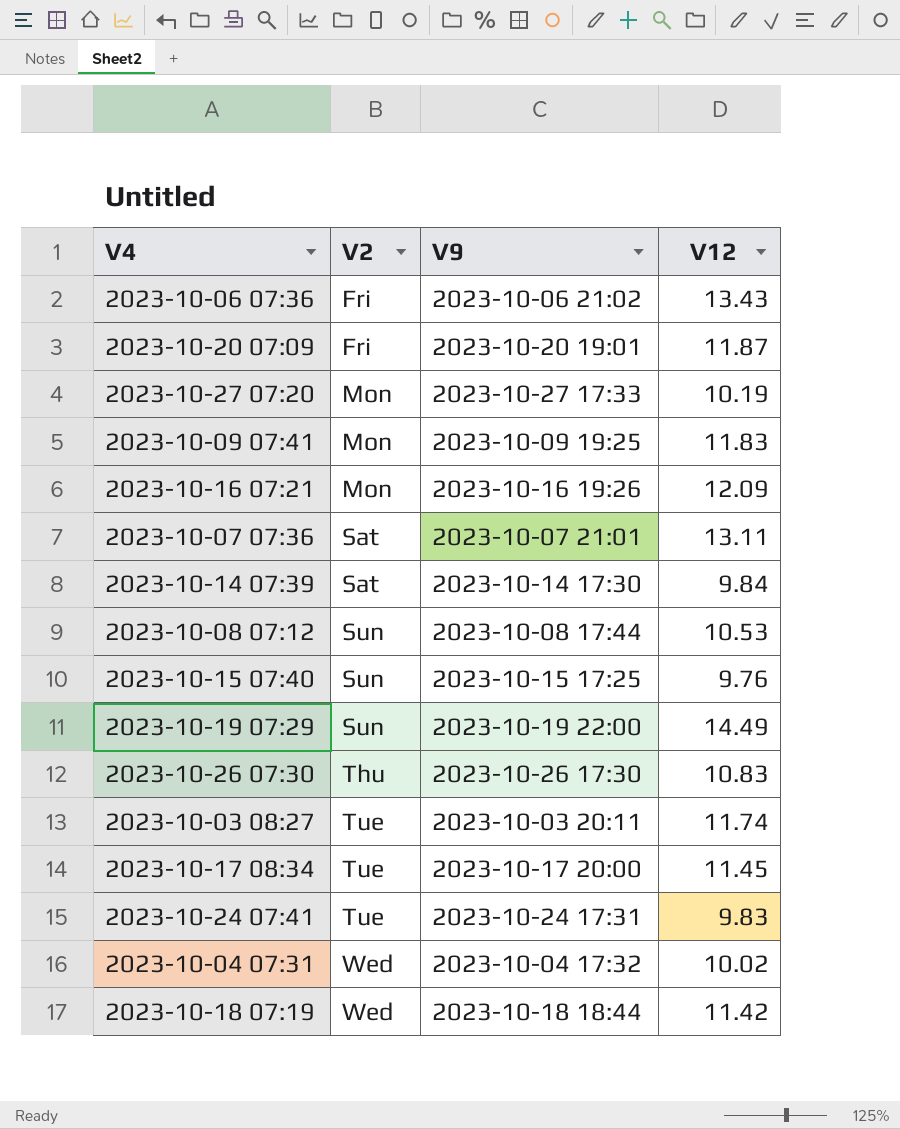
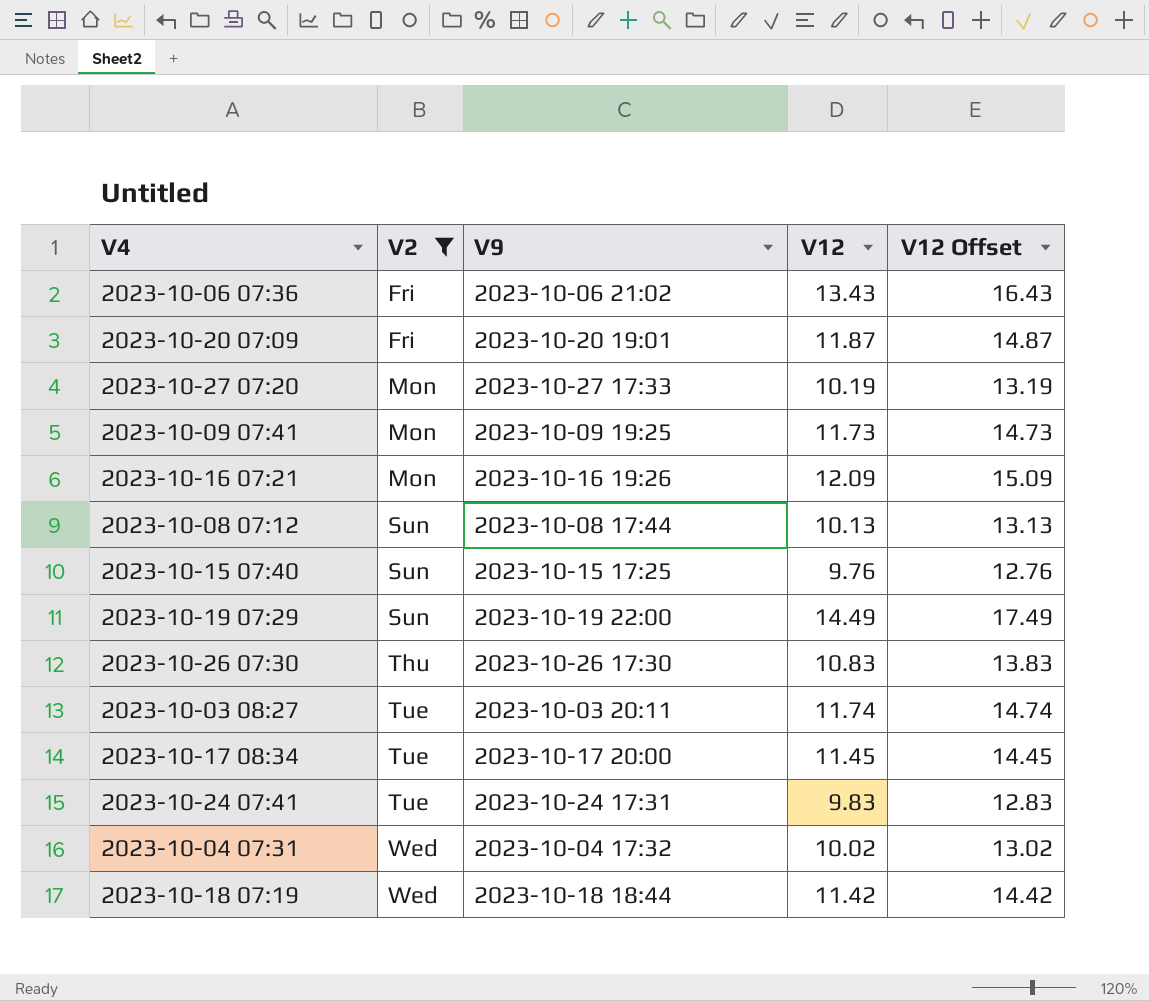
filter: none -> V2 != Sat
column V12 Offset | formula: none -> [V12] + 3
2023-10-09 07:41 | V12: 11.83 -> 11.73
2023-10-08 07:12 | V12: 10.53 -> 10.13

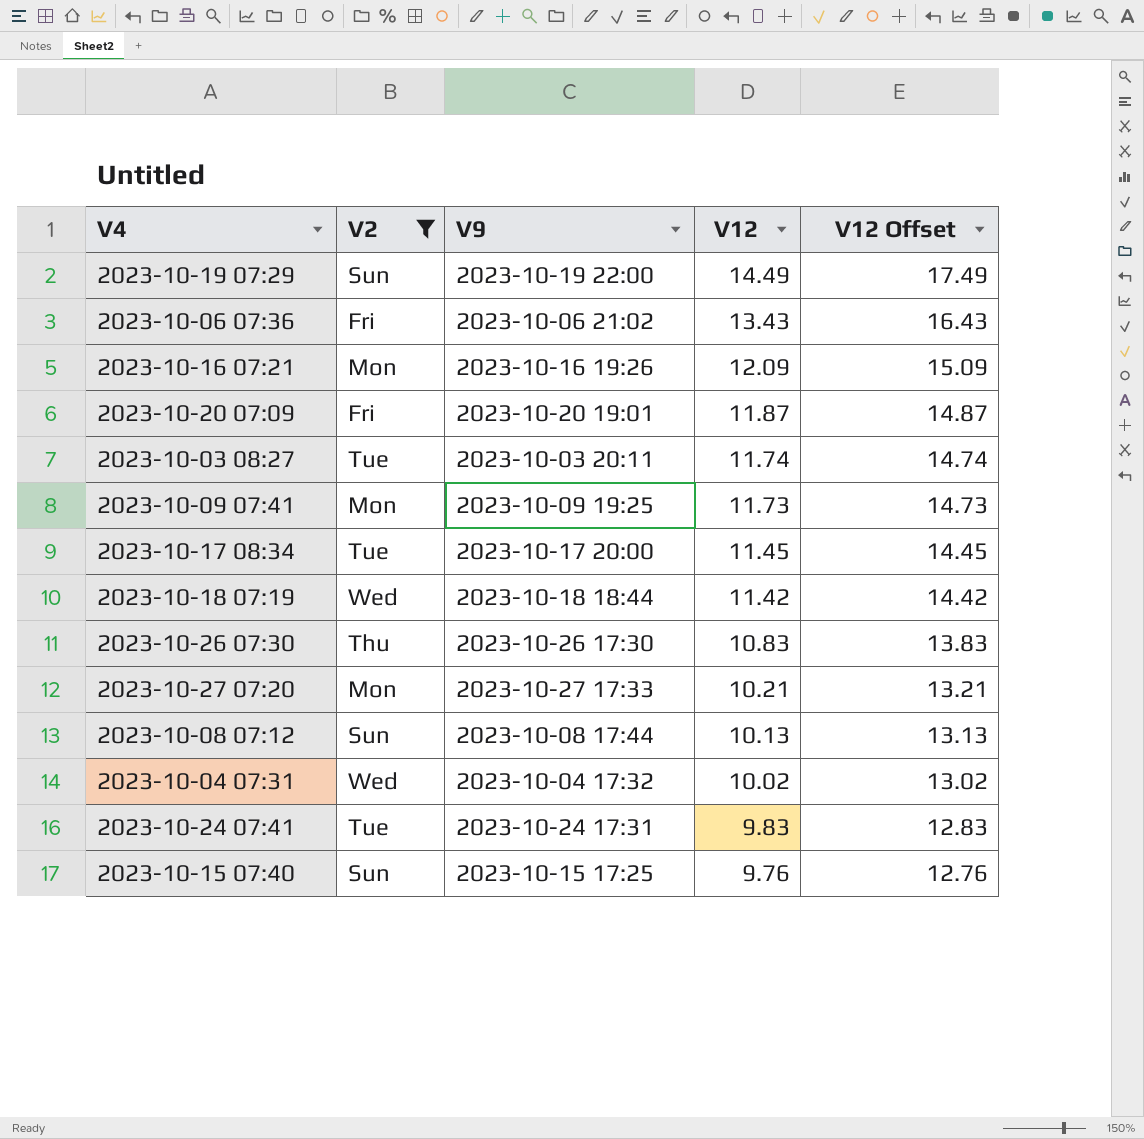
row order: V2 ascending -> V12 descending
2023-10-27 07:20 | V12: 10.19 -> 10.21
2023-10-27 07:20 | V12 Offset: 13.19 -> 13.21

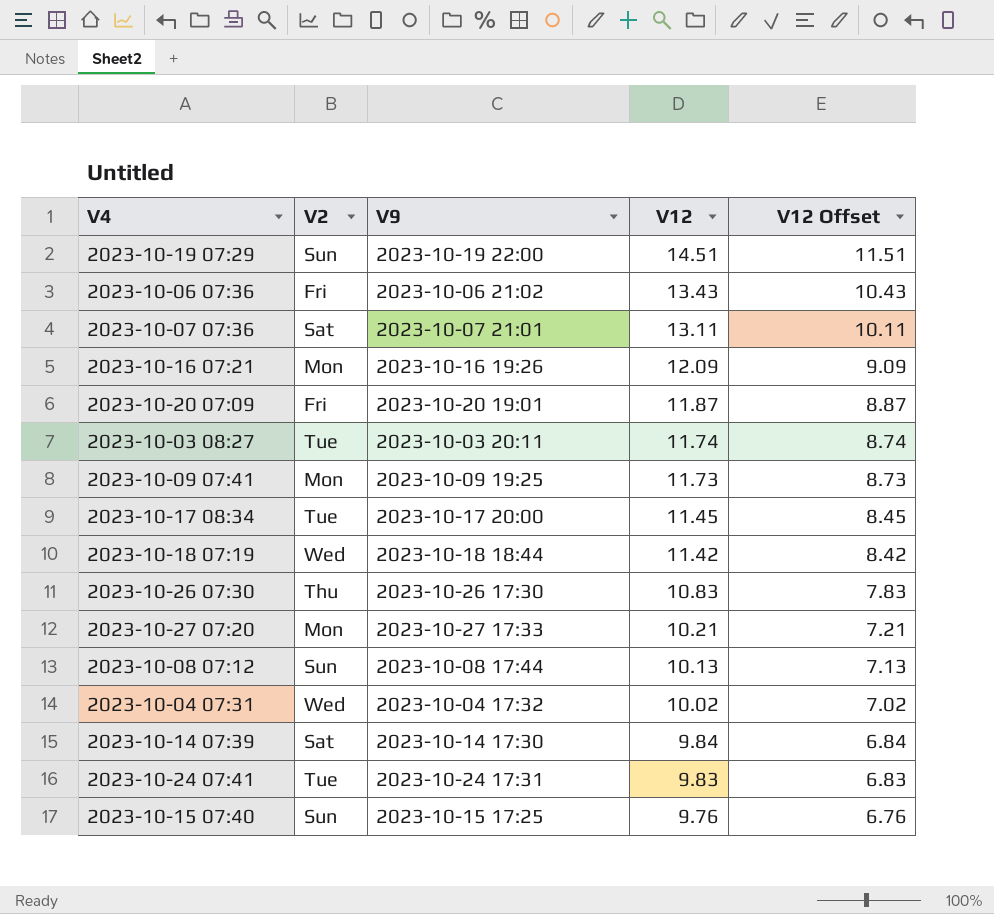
filter: V2 != Sat -> none
column V12 Offset | formula: [V12] + 3 -> [V12] - 3
2023-10-19 07:29 | V12: 14.49 -> 14.51

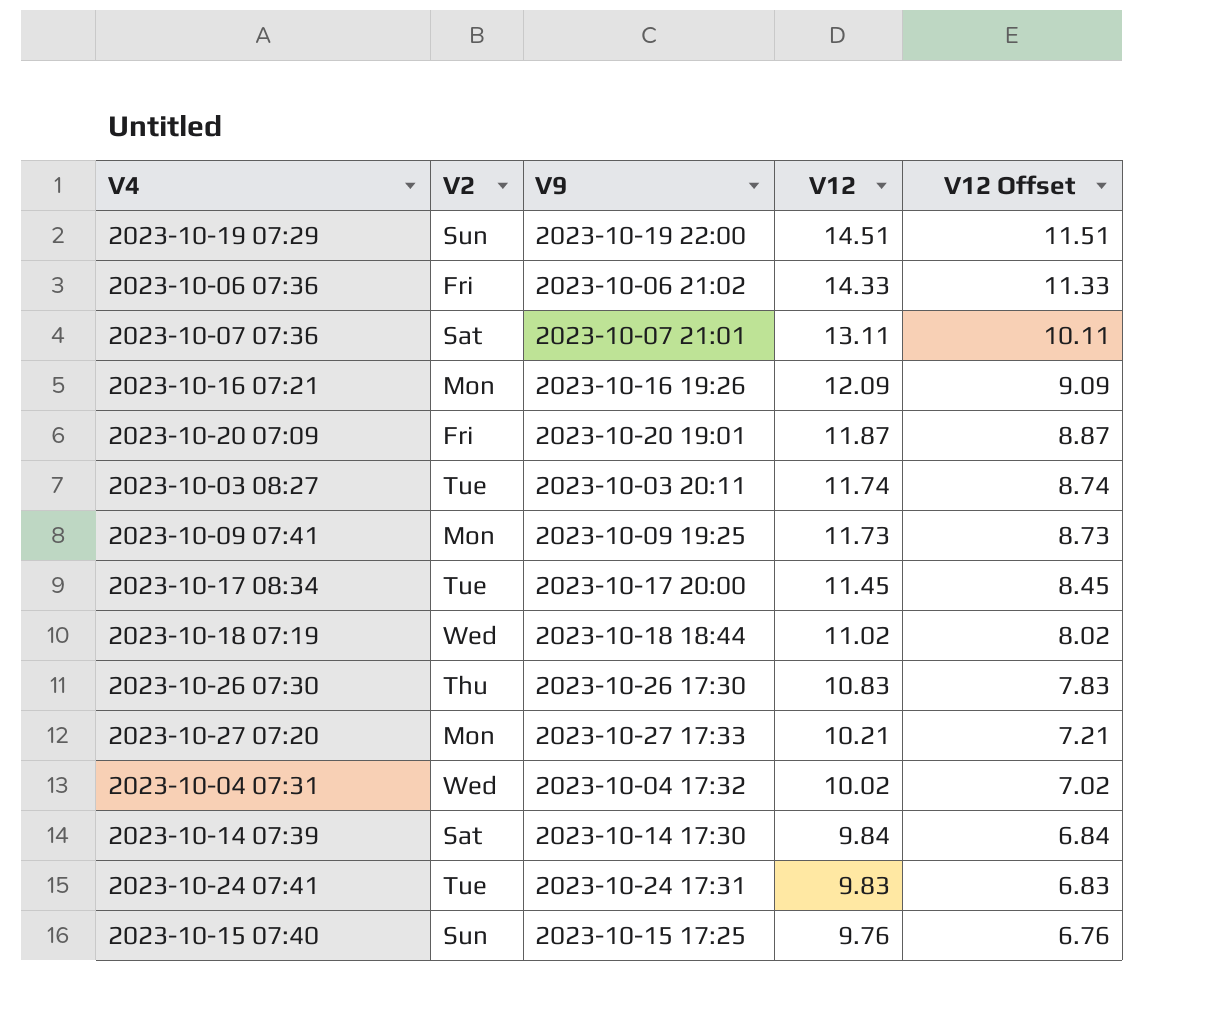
row 2023-10-08 07:12: Sun | 2023-10-08 17:44 | 10.13 | 7.13 -> none
2023-10-06 07:36 | V12: 13.43 -> 14.33
2023-10-06 07:36 | V12 Offset: 10.43 -> 11.33
2023-10-18 07:19 | V12: 11.42 -> 11.02
2023-10-18 07:19 | V12 Offset: 8.42 -> 8.02

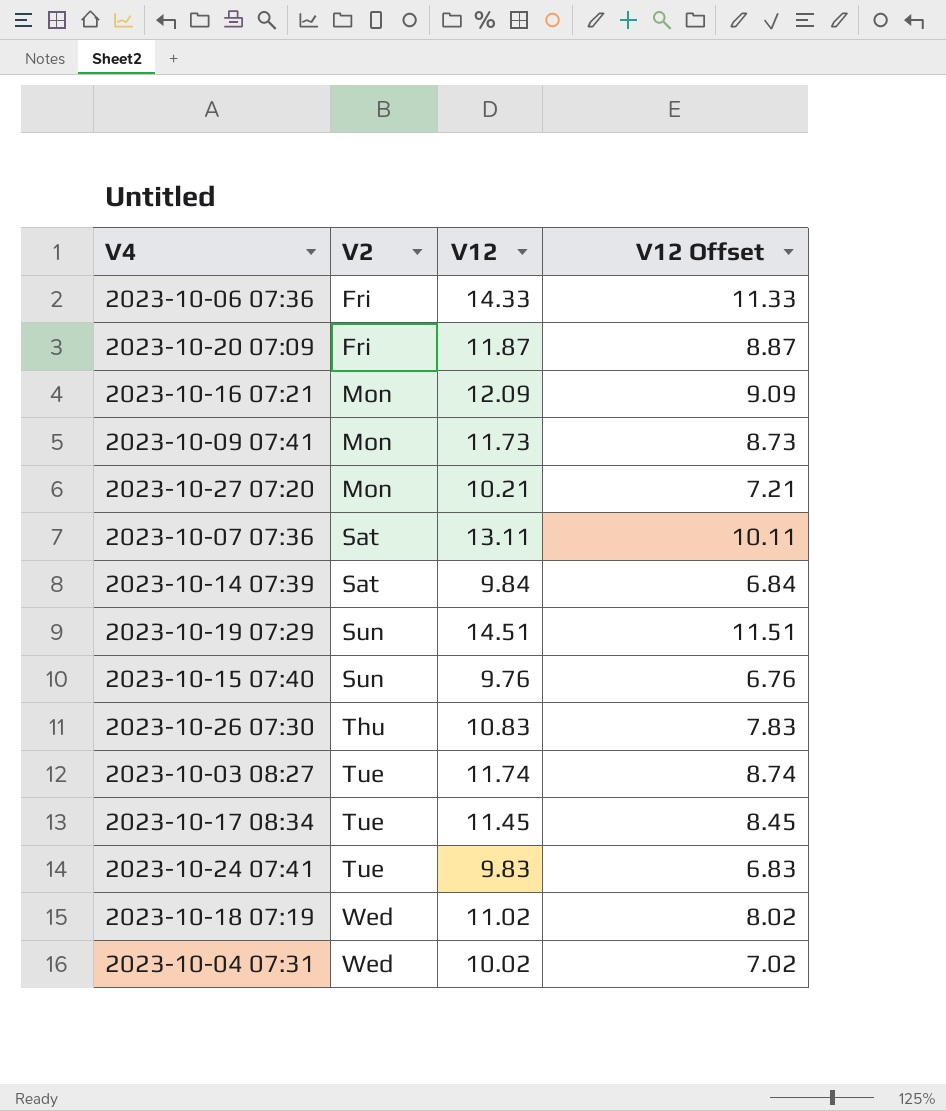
row order: V12 descending -> V2 ascending
column V9 | position: 3 -> none

